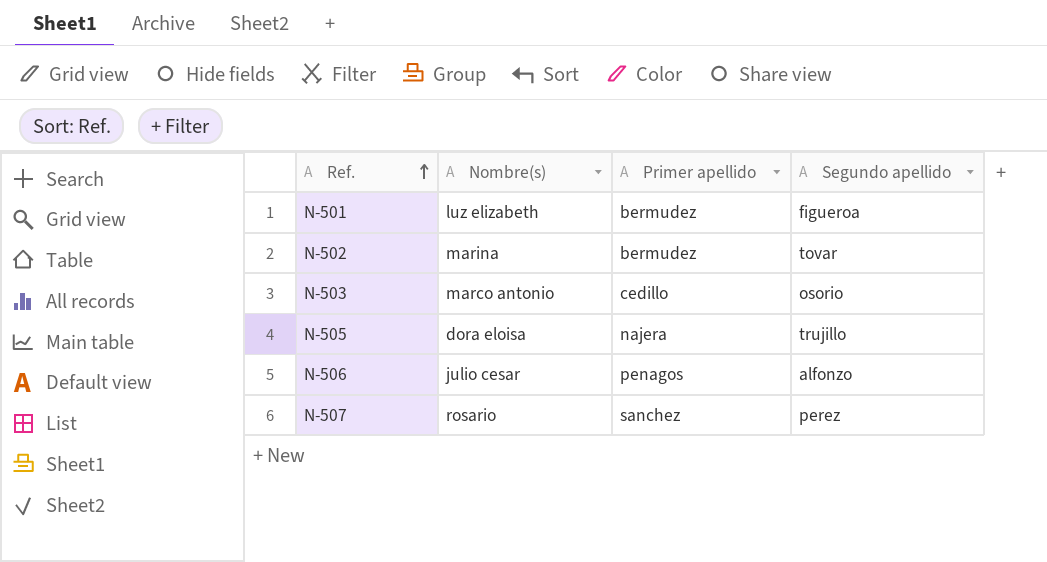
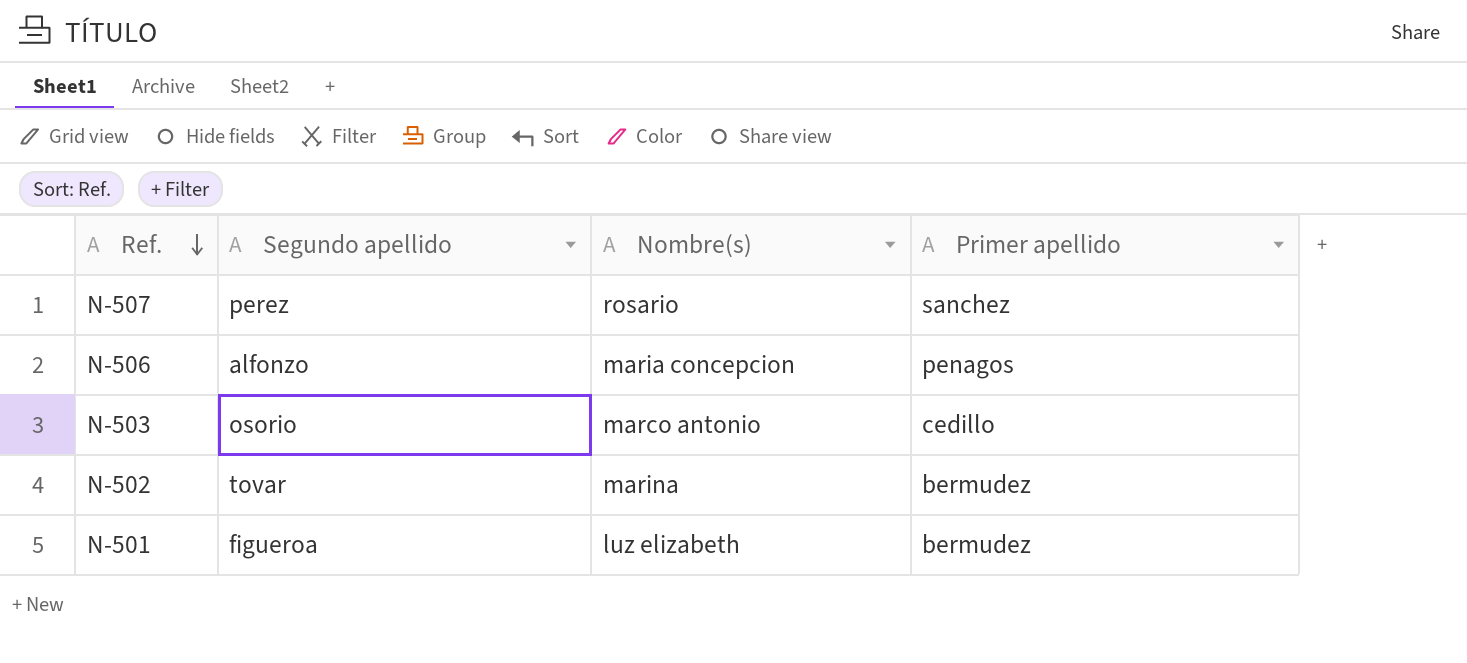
row order: Ref. ascending -> Ref. descending
column Segundo apellido | position: 4 -> 2
row N-505: dora eloisa | najera | trujillo -> none
N-506 | Nombre(s): julio cesar -> maria concepcion

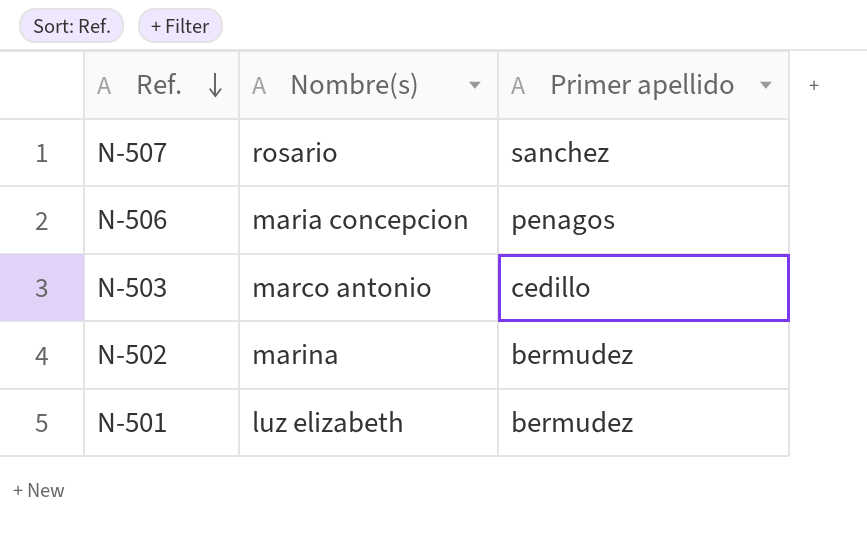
column Segundo apellido | position: 2 -> none

